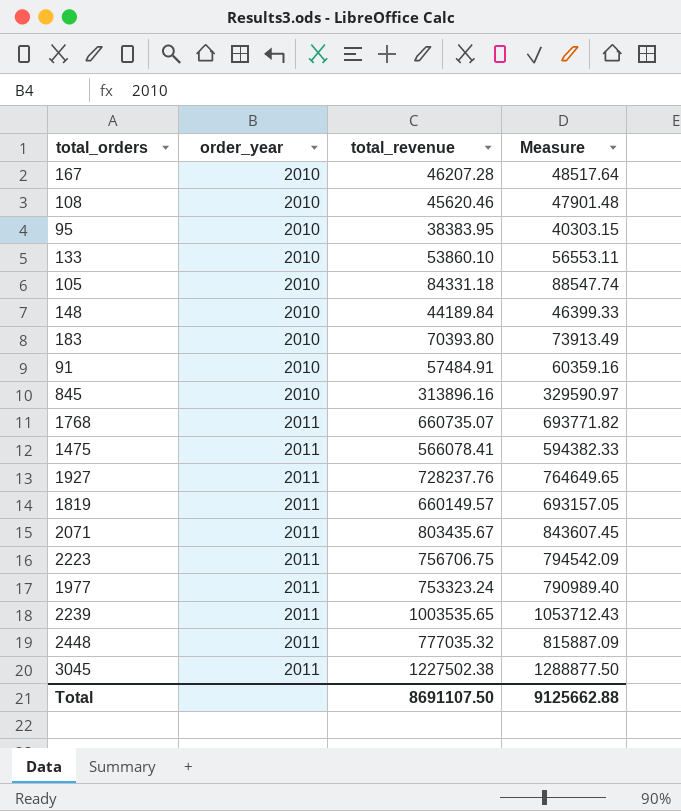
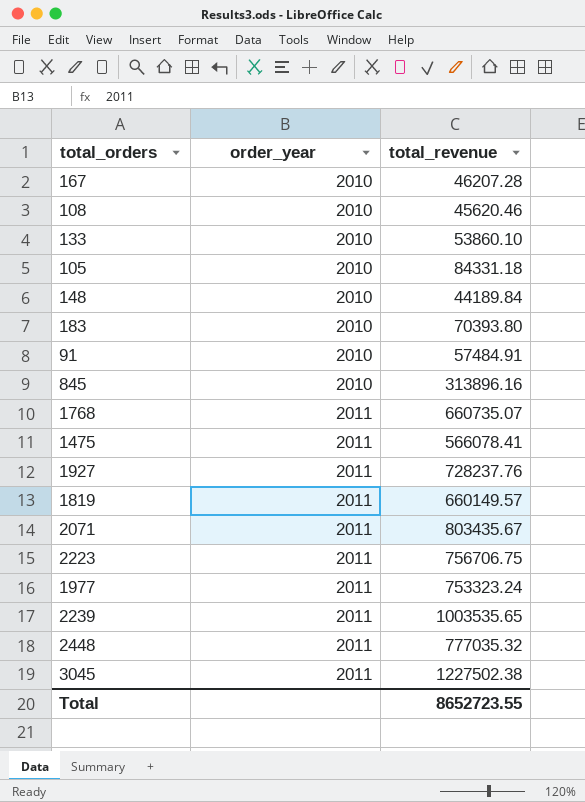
column Measure | formula: [total_revenue] * 1.05 -> none
row 95: 2010 | 38383.95 | 40303.15 -> none
Total | total_revenue: 8691107.50 -> 8652723.55

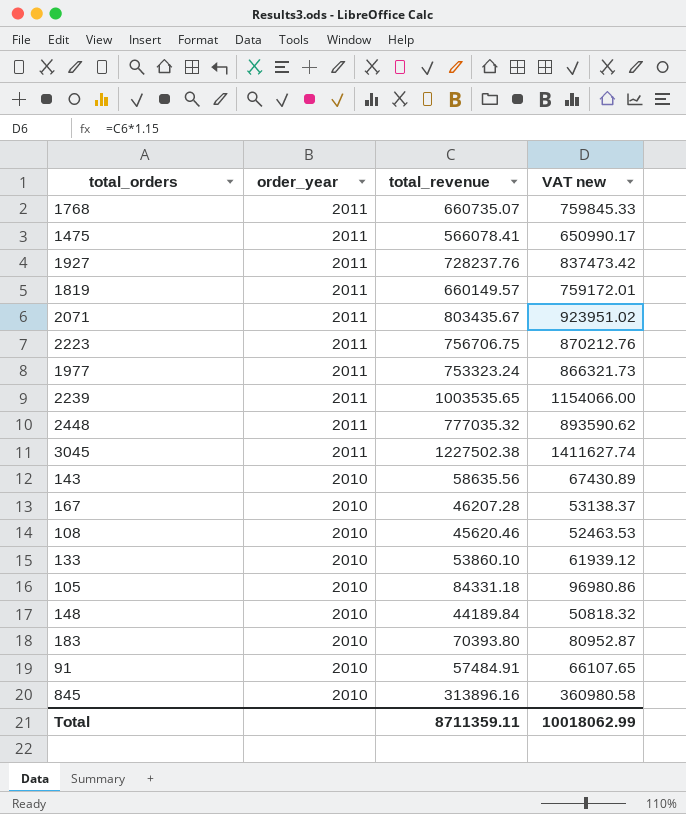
row order: order_year ascending -> order_year descending
column VAT new | formula: none -> [total_revenue] * 1.15
row 143: none -> 2010 | 58635.56 | 67430.89
Total | total_revenue: 8652723.55 -> 8711359.11

